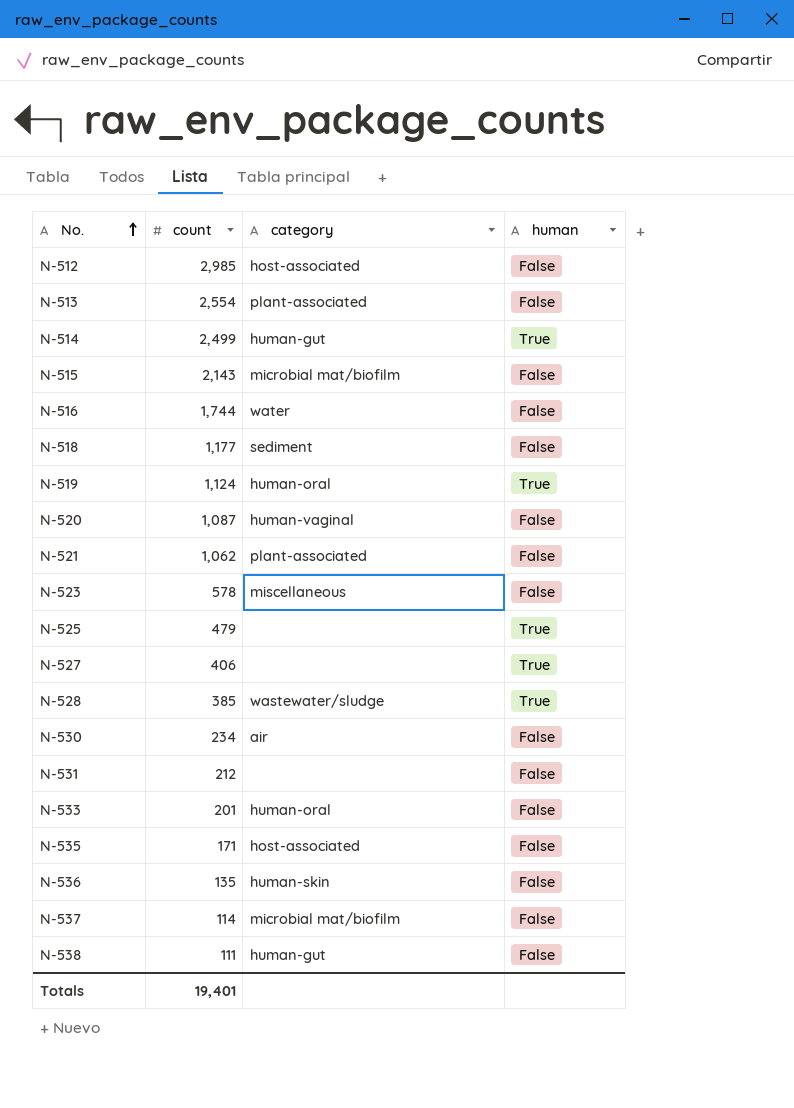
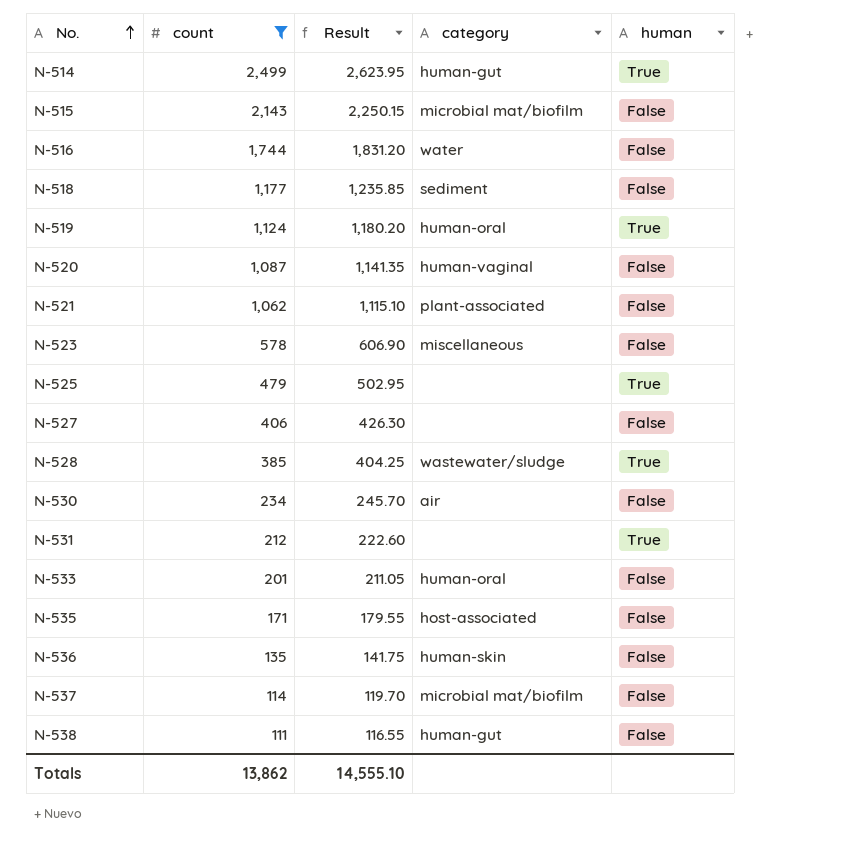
filter: none -> count <= 2,499
column Result | formula: none -> [count] * 1.05
N-527 | human: True -> False
N-531 | human: False -> True
Totals | count: 19,401 -> 13,862

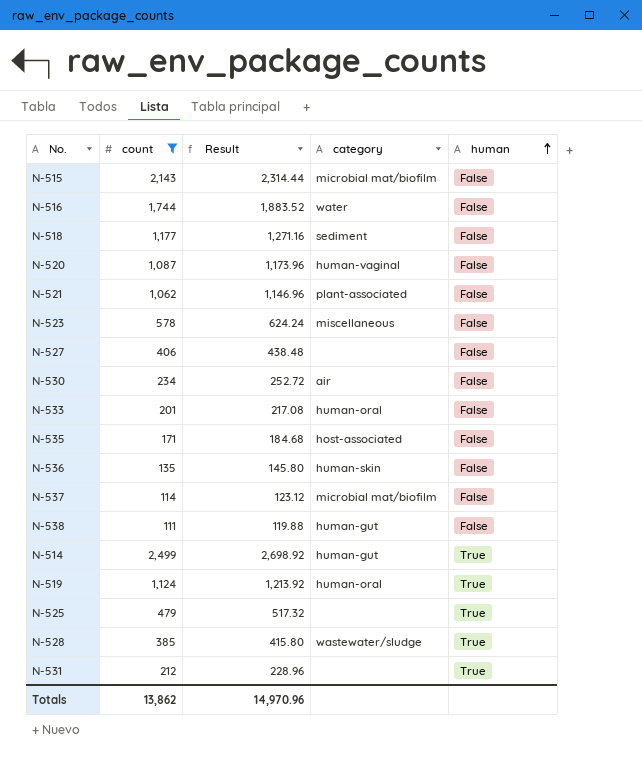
row order: No. ascending -> human ascending
column Result | formula: [count] * 1.05 -> [count] * 1.08
Totals | Result: 14,555.10 -> 14,970.96

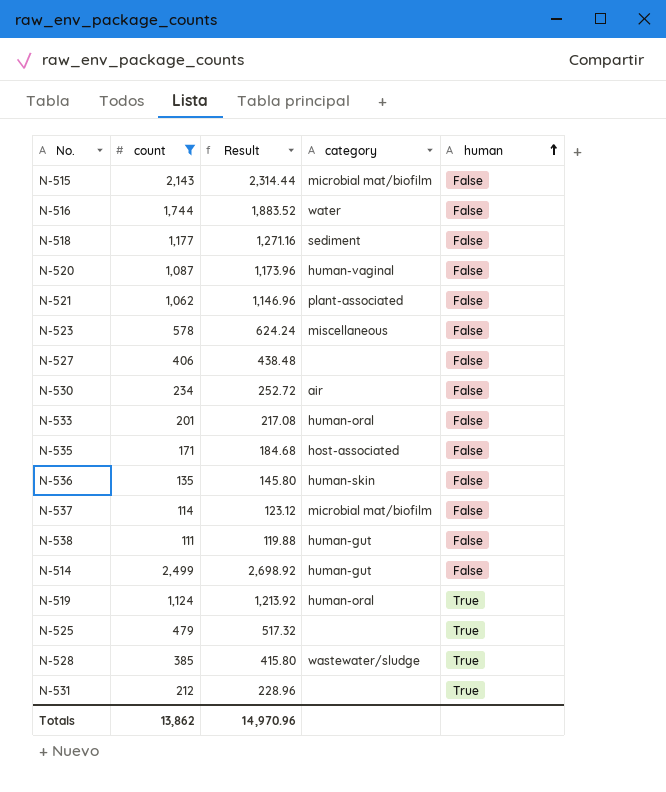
N-514 | human: True -> False

